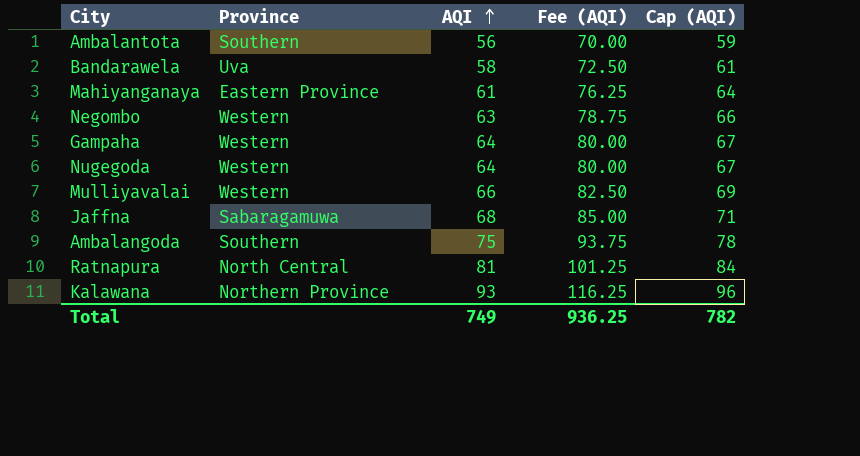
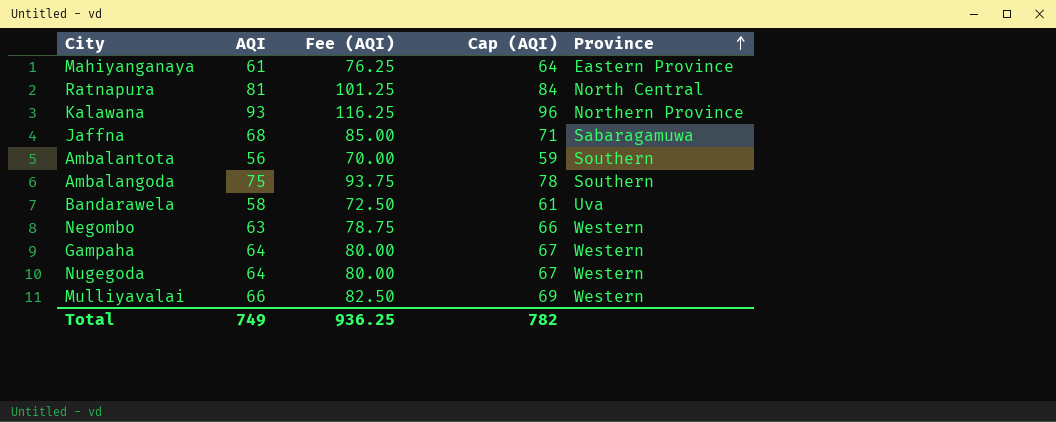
row order: AQI ascending -> Province ascending
column Province | position: 2 -> 5

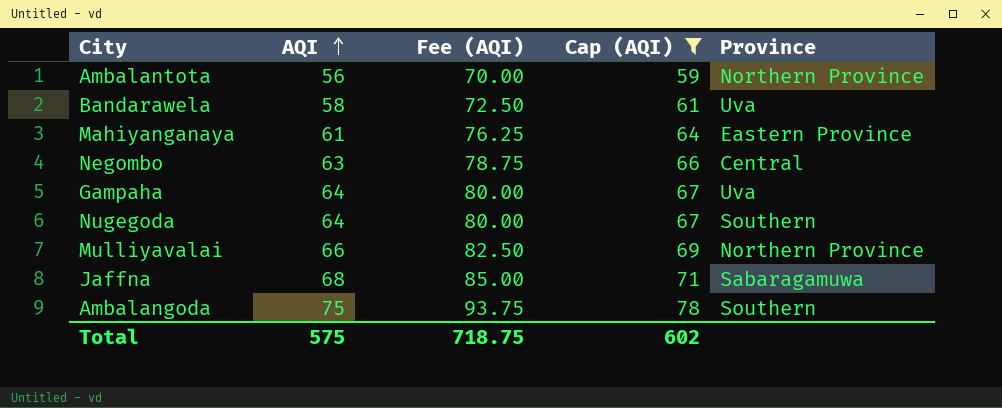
filter: none -> Cap (AQI) <= 78
row order: Province ascending -> AQI ascending
Ambalantota | Province: Southern -> Northern Province
Negombo | Province: Western -> Central
Gampaha | Province: Western -> Uva
Nugegoda | Province: Western -> Southern
Mulliyavalai | Province: Western -> Northern Province
Total | AQI: 749 -> 575
Total | Fee (AQI): 936.25 -> 718.75
Total | Cap (AQI): 782 -> 602

